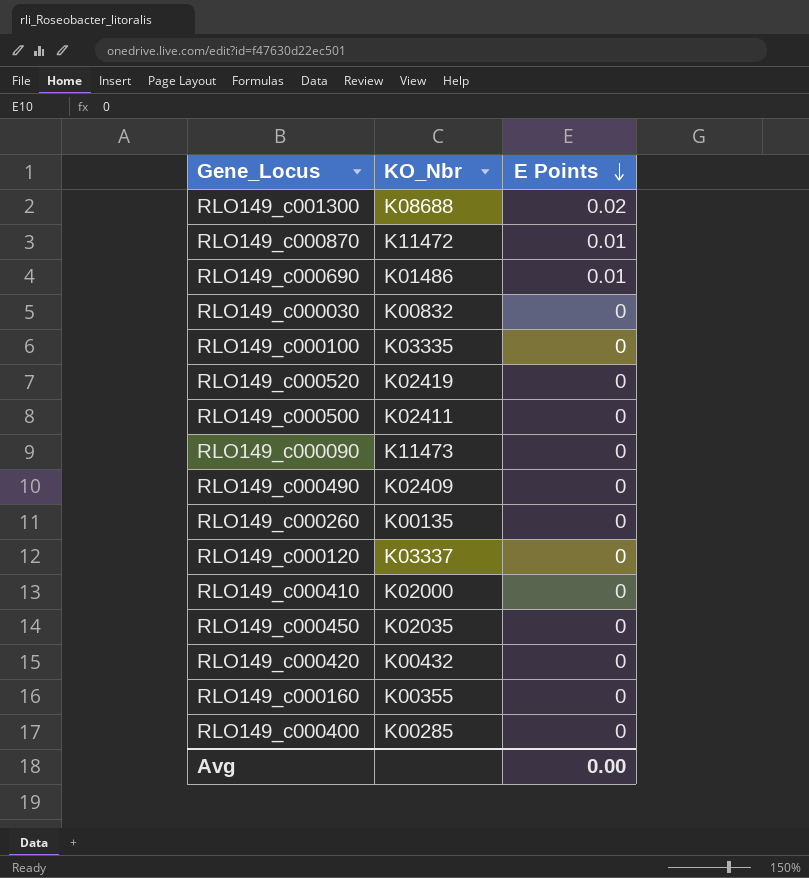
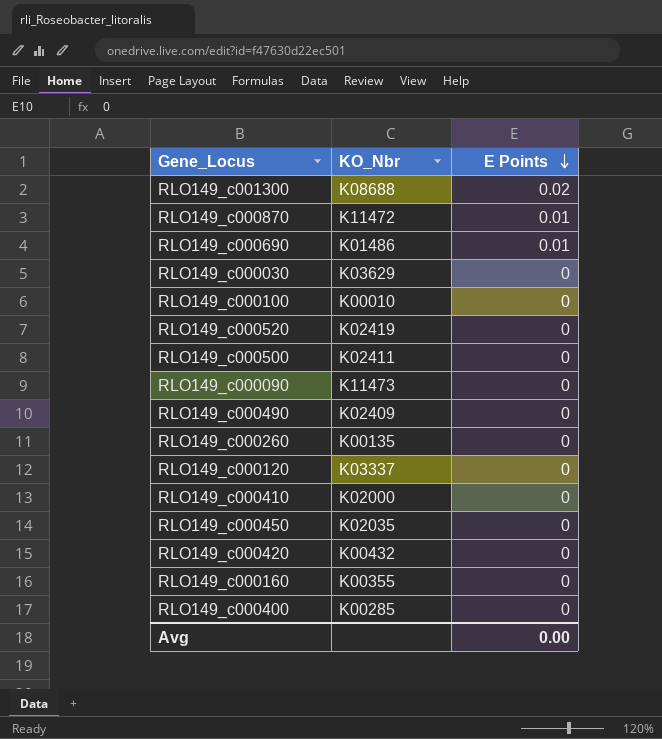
RLO149_c000030 | KO_Nbr: K00832 -> K03629
RLO149_c000100 | KO_Nbr: K03335 -> K00010

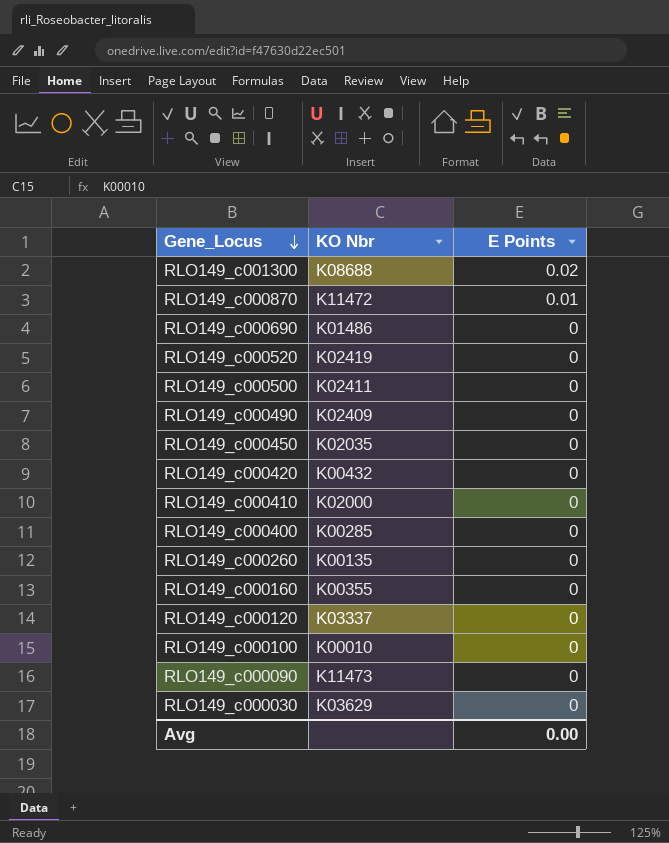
row order: E Points descending -> Gene_Locus descending
column name: KO_Nbr -> KO Nbr
RLO149_c000690 | E Points: 0.01 -> 0

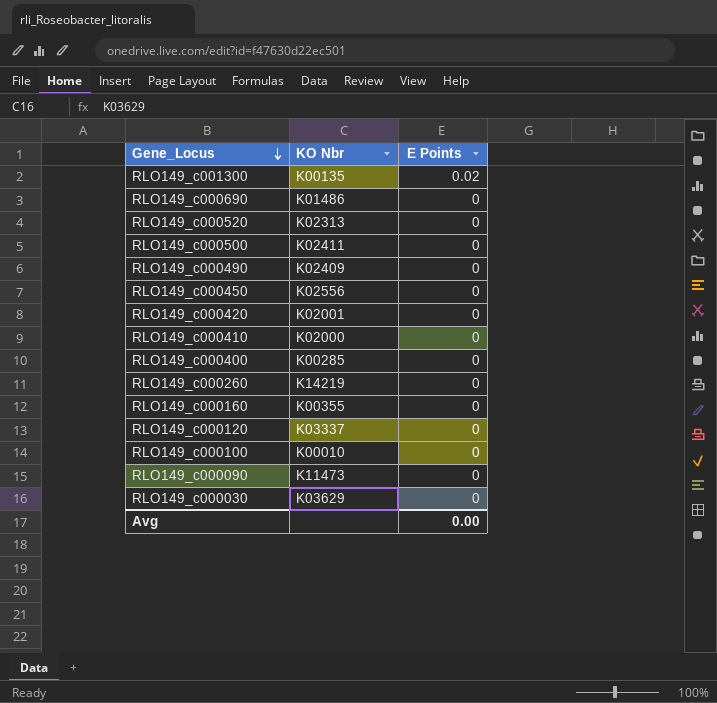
row RLO149_c000870: K11472 | 0.01 -> none
RLO149_c001300 | KO Nbr: K08688 -> K00135
RLO149_c000520 | KO Nbr: K02419 -> K02313
RLO149_c000450 | KO Nbr: K02035 -> K02556
RLO149_c000420 | KO Nbr: K00432 -> K02001
RLO149_c000260 | KO Nbr: K00135 -> K14219

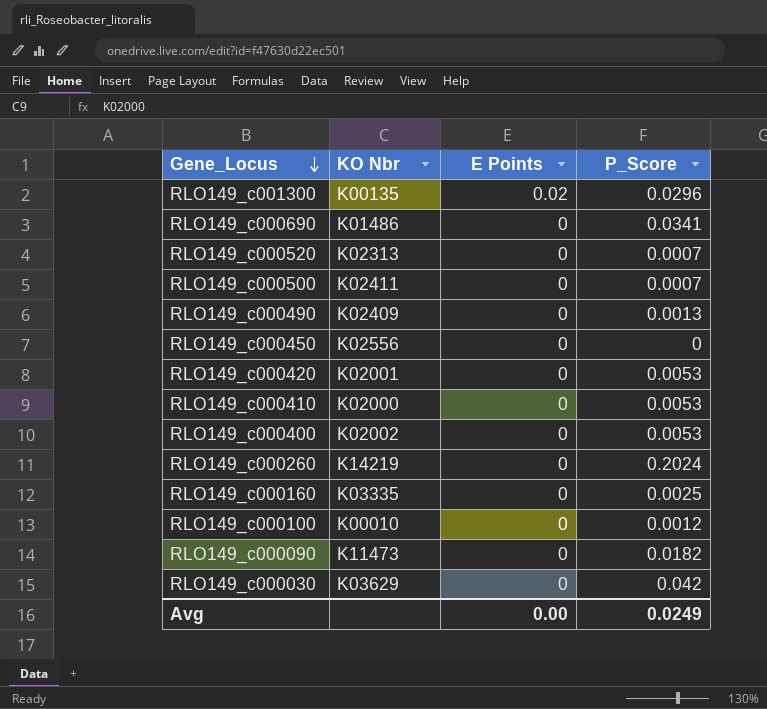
column P_Score | position: none -> 4
row RLO149_c000120: K03337 | 0 -> none
RLO149_c000400 | KO Nbr: K00285 -> K02002
RLO149_c000160 | KO Nbr: K00355 -> K03335

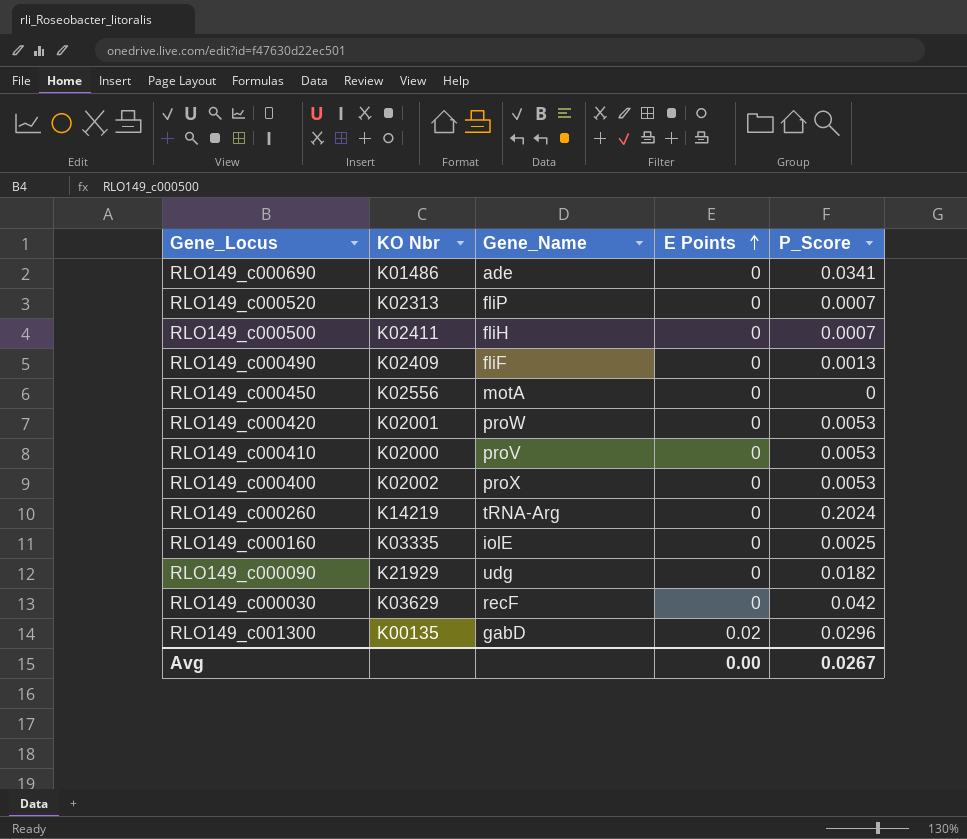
row order: Gene_Locus descending -> E Points ascending
column Gene_Name | position: none -> 3
row RLO149_c000100: K00010 | 0 | 0.0012 -> none
RLO149_c000090 | KO Nbr: K11473 -> K21929
Avg | P_Score: 0.0249 -> 0.0267

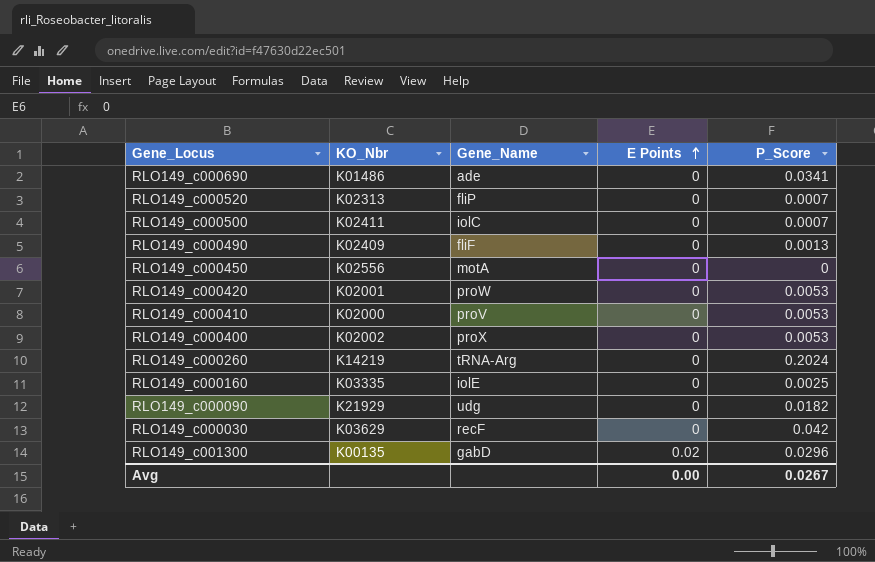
column name: KO Nbr -> KO_Nbr
RLO149_c000500 | Gene_Name: fliH -> iolC

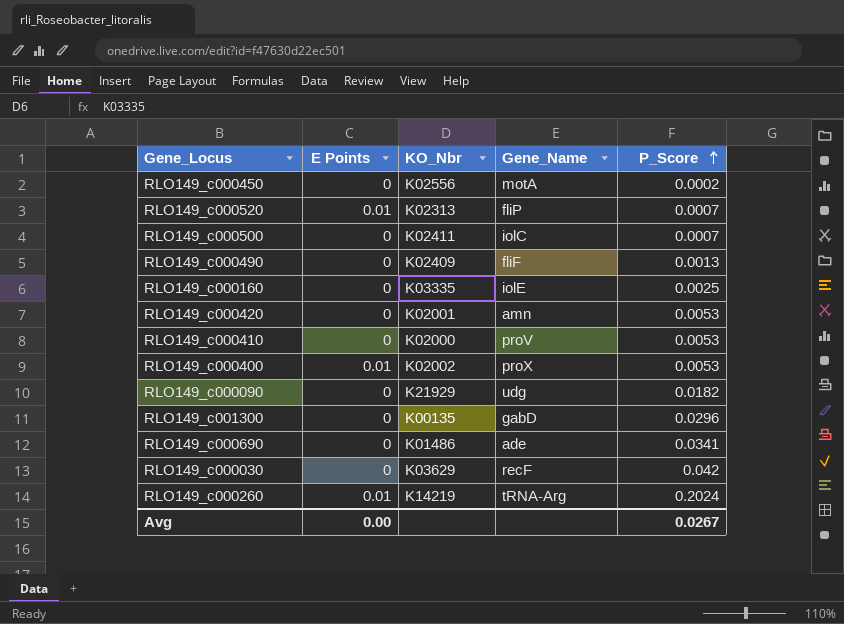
row order: E Points ascending -> P_Score ascending
column E Points | position: 4 -> 2
RLO149_c000450 | P_Score: 0 -> 0.0002
RLO149_c000520 | E Points: 0 -> 0.01
RLO149_c000420 | Gene_Name: proW -> amn
RLO149_c000400 | E Points: 0 -> 0.01
RLO149_c001300 | E Points: 0.02 -> 0
RLO149_c000260 | E Points: 0 -> 0.01

